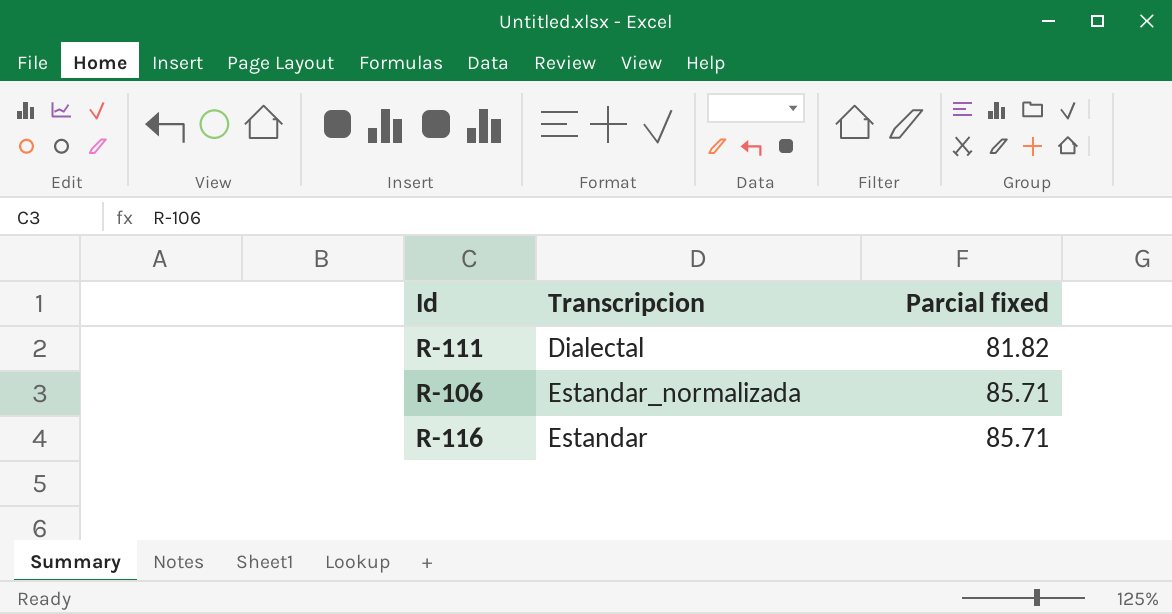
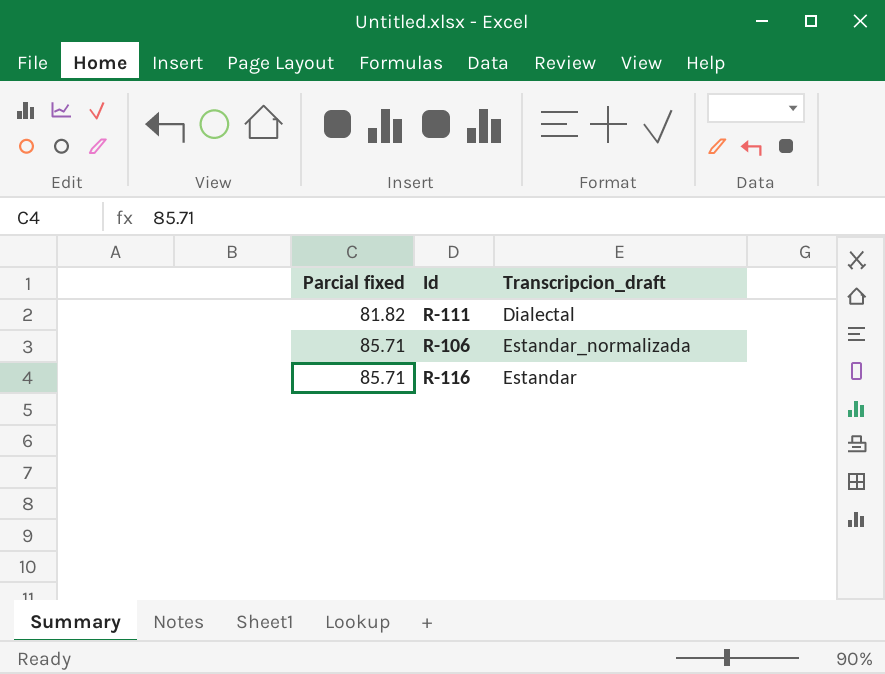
column Parcial fixed | position: 3 -> 1
column name: Transcripcion -> Transcripcion_draft

